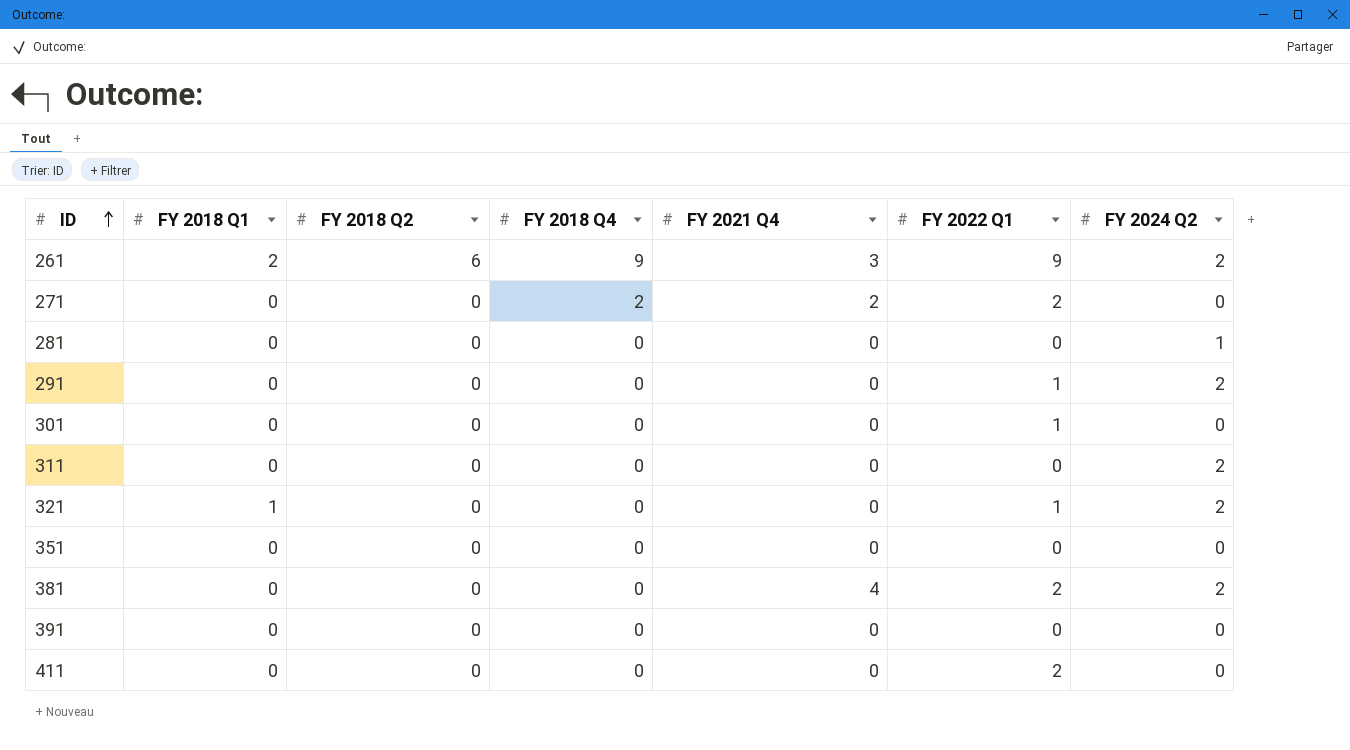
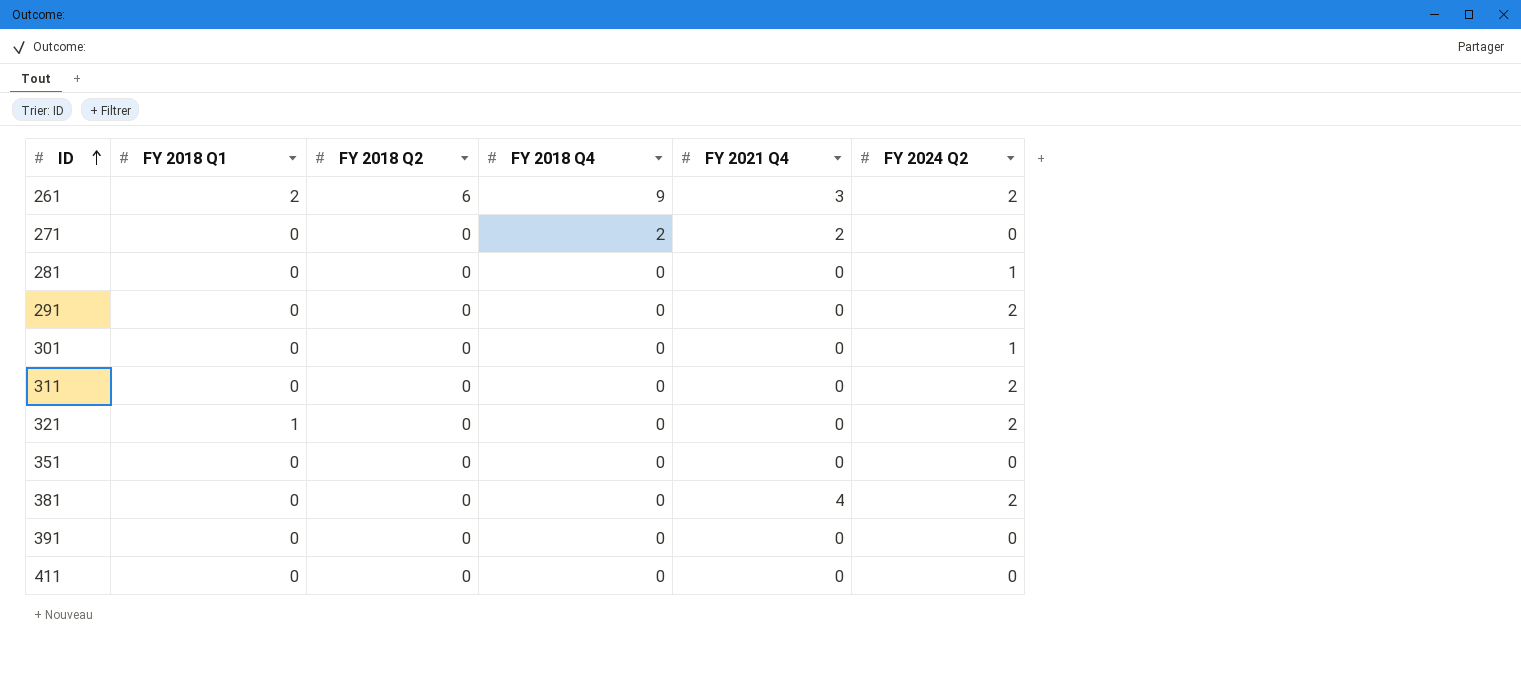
column FY 2022 Q1 | position: 6 -> none
301 | FY 2024 Q2: 0 -> 1

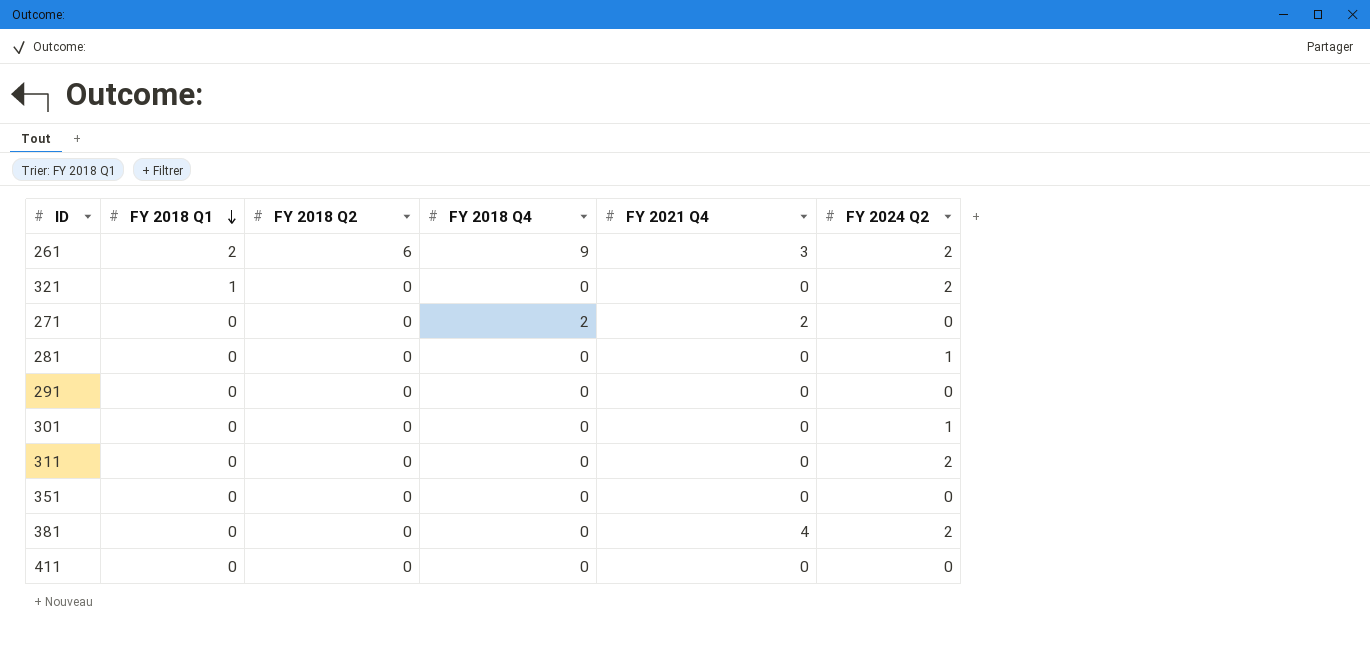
row order: ID ascending -> FY 2018 Q1 descending
row 391: 0 | 0 | 0 | 0 | 0 -> none
291 | FY 2024 Q2: 2 -> 0

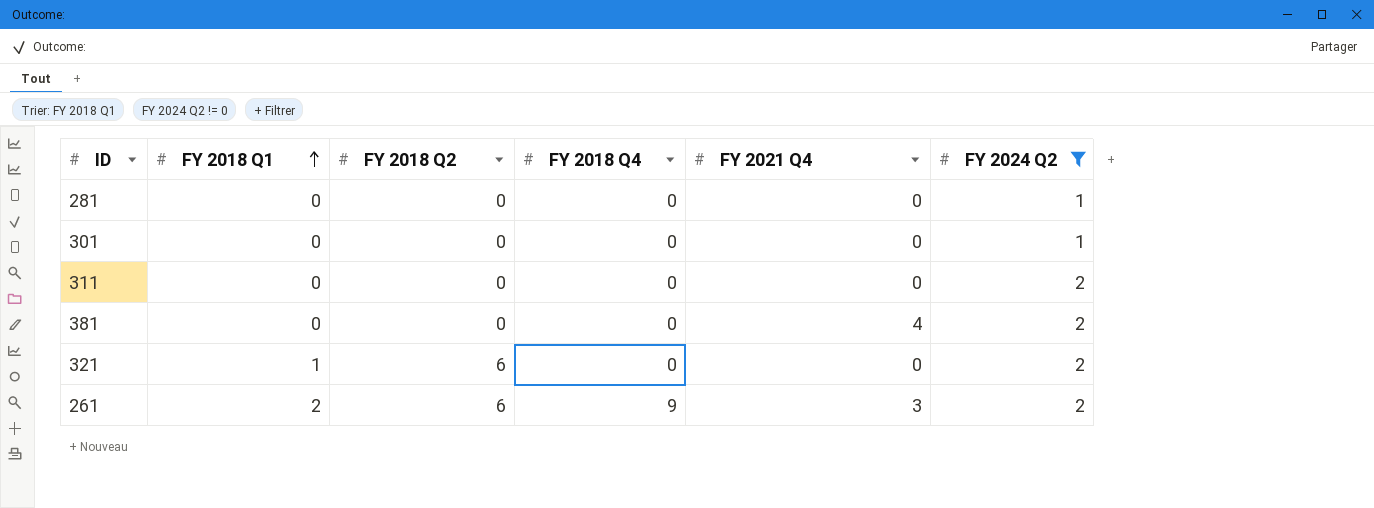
filter: none -> FY 2024 Q2 != 0
row order: FY 2018 Q1 descending -> FY 2018 Q1 ascending
321 | FY 2018 Q2: 0 -> 6

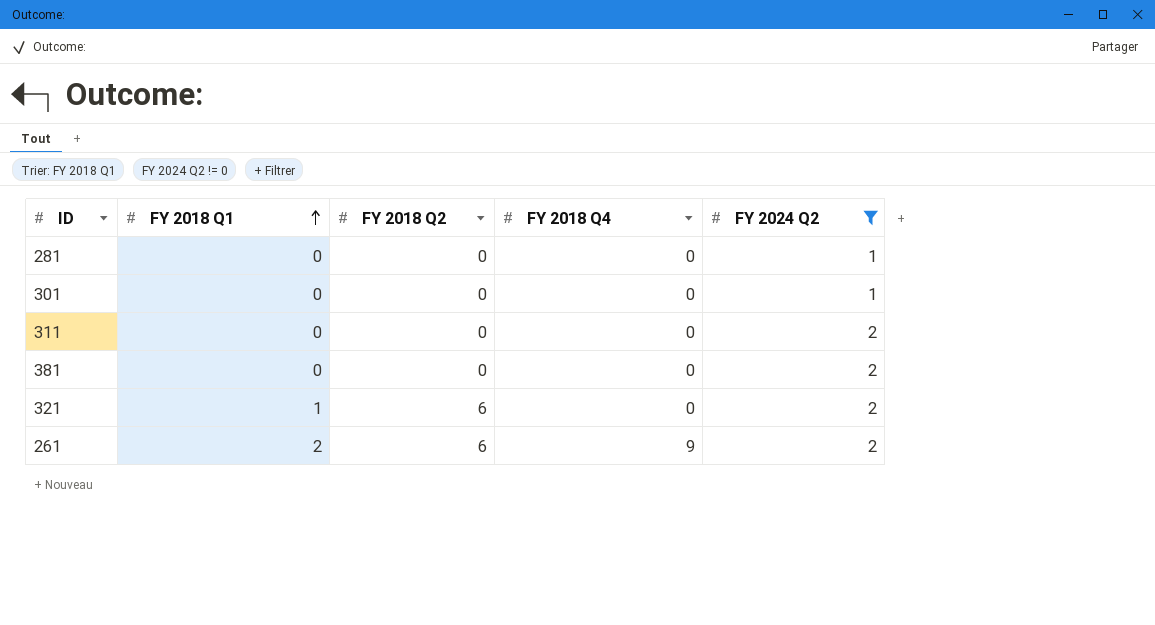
column FY 2021 Q4 | position: 5 -> none

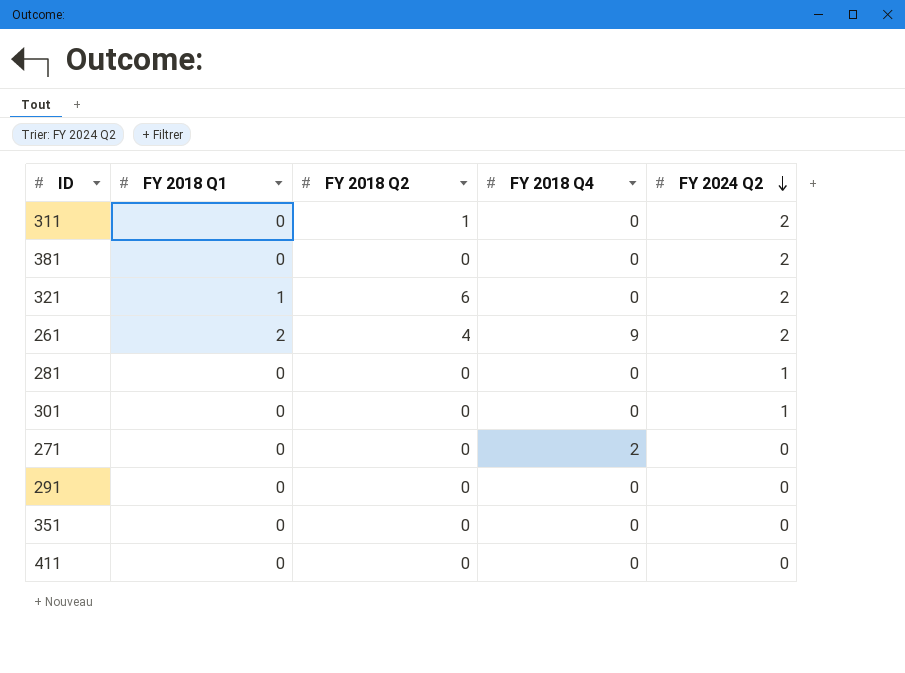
filter: FY 2024 Q2 != 0 -> none
row order: FY 2018 Q1 ascending -> FY 2024 Q2 descending
311 | FY 2018 Q2: 0 -> 1
261 | FY 2018 Q2: 6 -> 4

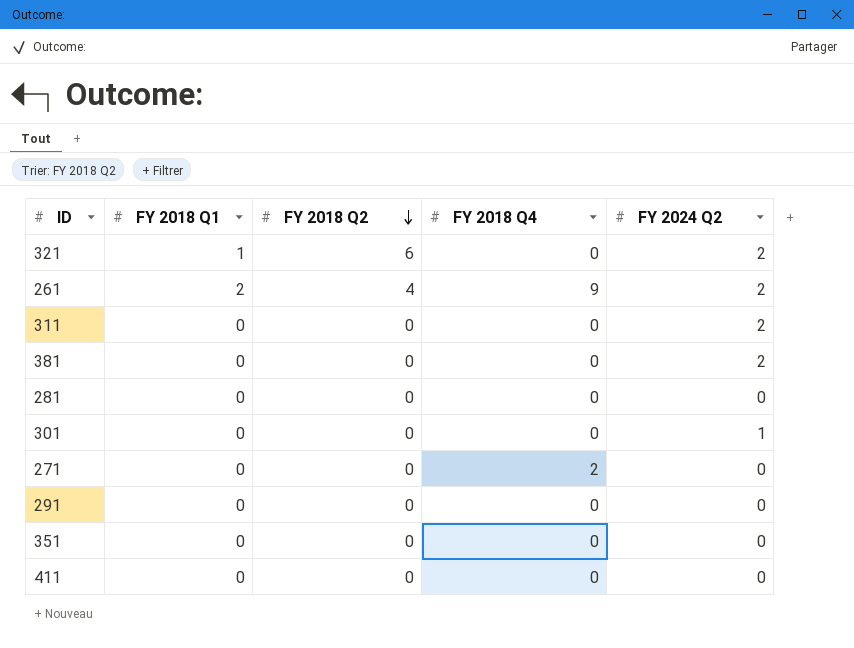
row order: FY 2024 Q2 descending -> FY 2018 Q2 descending
311 | FY 2018 Q2: 1 -> 0
281 | FY 2024 Q2: 1 -> 0

